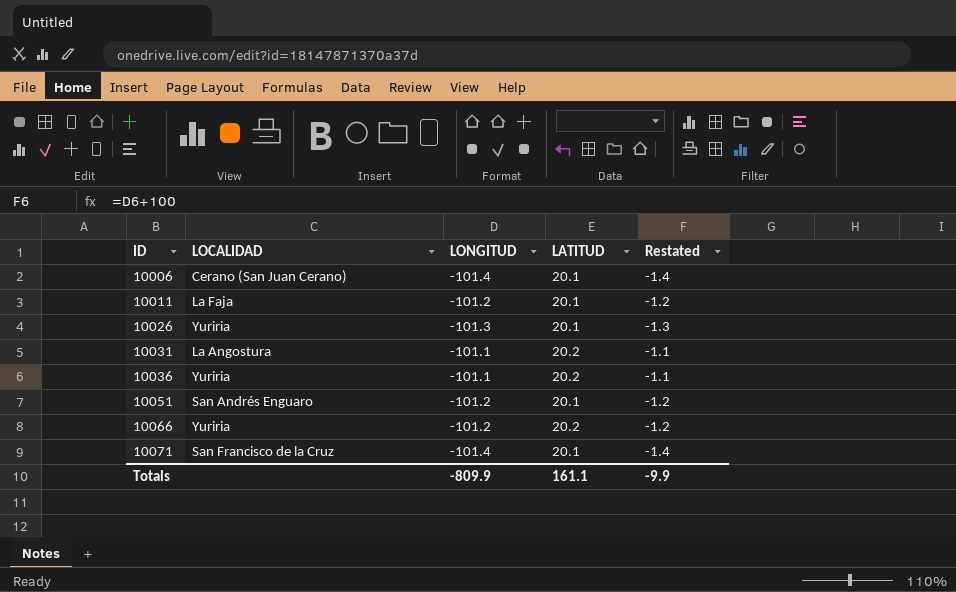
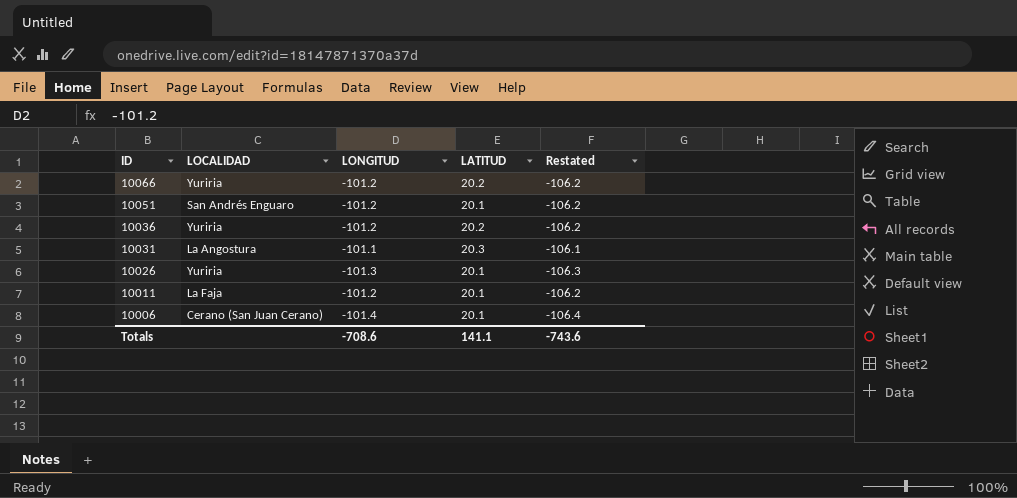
row order: ID ascending -> ID descending
column Restated | formula: [LONGITUD] + 100 -> [LONGITUD] - 5
row 10071: San Francisco de la Cruz | -101.4 | 20.1 | -1.4 -> none
10036 | LONGITUD: -101.1 -> -101.2
10031 | LATITUD: 20.2 -> 20.3
Totals | LONGITUD: -809.9 -> -708.6
Totals | LATITUD: 161.1 -> 141.1
Totals | Restated: -9.9 -> -743.6

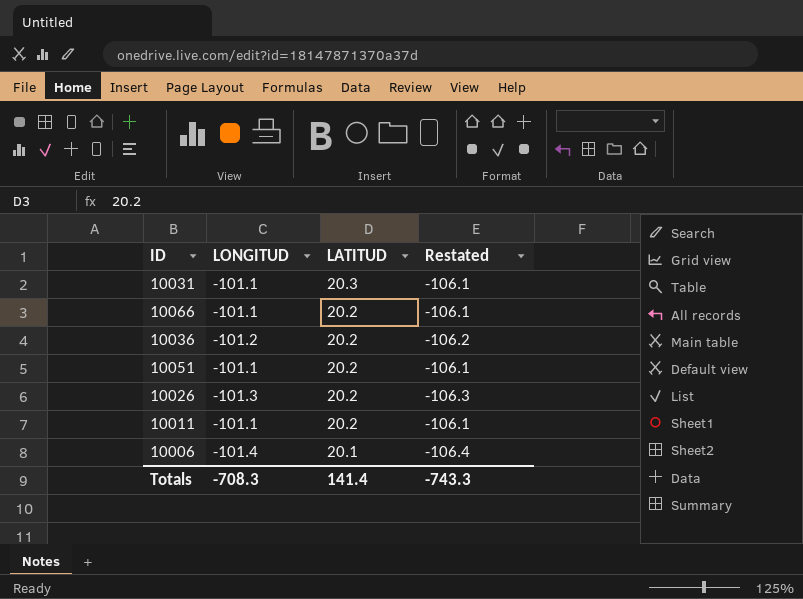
row order: ID descending -> LATITUD descending
column LOCALIDAD | position: 2 -> none
10066 | LONGITUD: -101.2 -> -101.1
10066 | Restated: -106.2 -> -106.1
10051 | LONGITUD: -101.2 -> -101.1
10051 | LATITUD: 20.1 -> 20.2
10051 | Restated: -106.2 -> -106.1
10026 | LATITUD: 20.1 -> 20.2
10011 | LONGITUD: -101.2 -> -101.1
10011 | LATITUD: 20.1 -> 20.2
10011 | Restated: -106.2 -> -106.1
Totals | LONGITUD: -708.6 -> -708.3
Totals | LATITUD: 141.1 -> 141.4
Totals | Restated: -743.6 -> -743.3

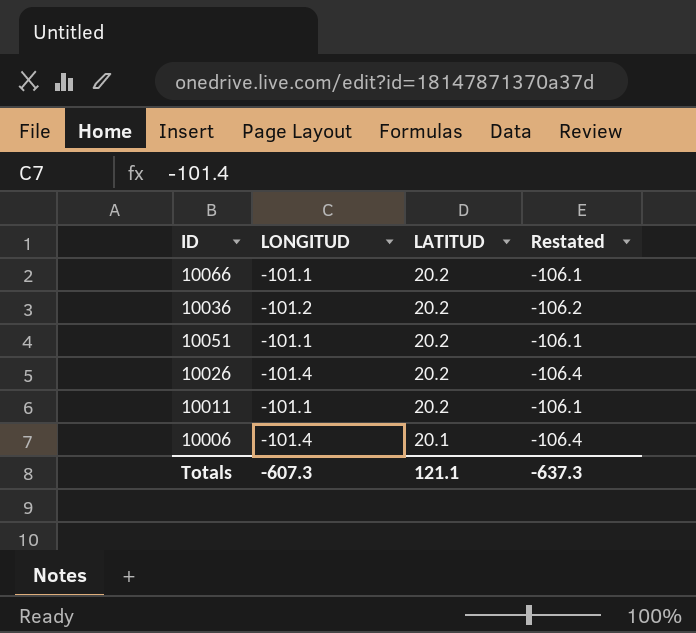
row 10031: -101.1 | 20.3 | -106.1 -> none
10026 | LONGITUD: -101.3 -> -101.4
10026 | Restated: -106.3 -> -106.4
Totals | LONGITUD: -708.3 -> -607.3
Totals | LATITUD: 141.4 -> 121.1
Totals | Restated: -743.3 -> -637.3

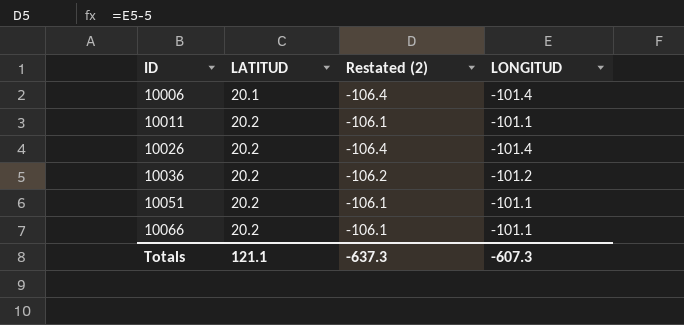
row order: LATITUD descending -> ID ascending
column name: Restated -> Restated (2)
column LONGITUD | position: 2 -> 4

